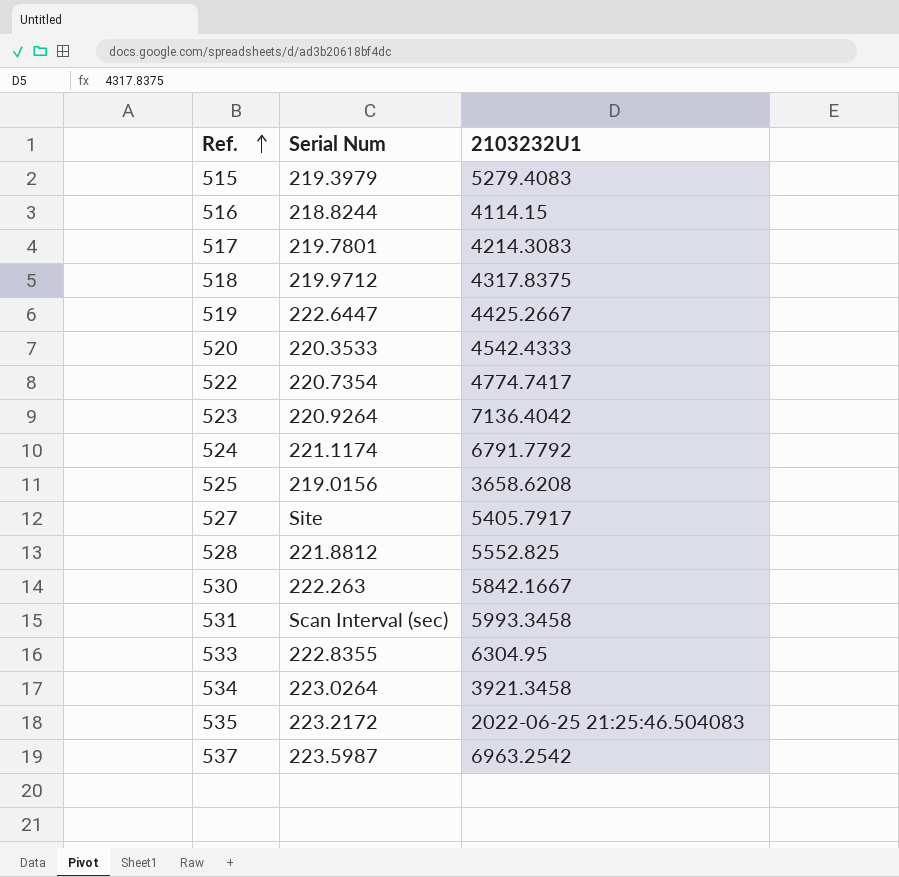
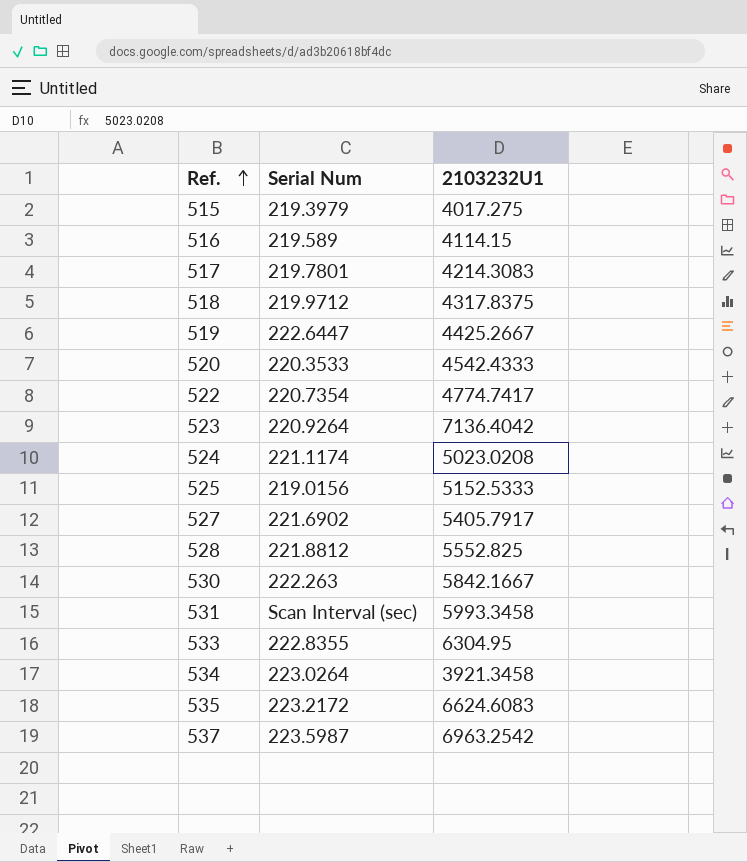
515 | 2103232U1: 5279.4083 -> 4017.275
516 | Serial Num: 218.8244 -> 219.589
524 | 2103232U1: 6791.7792 -> 5023.0208
525 | 2103232U1: 3658.6208 -> 5152.5333
527 | Serial Num: Site -> 221.6902
535 | 2103232U1: 2022-06-25 21:25:46.504083 -> 6624.6083

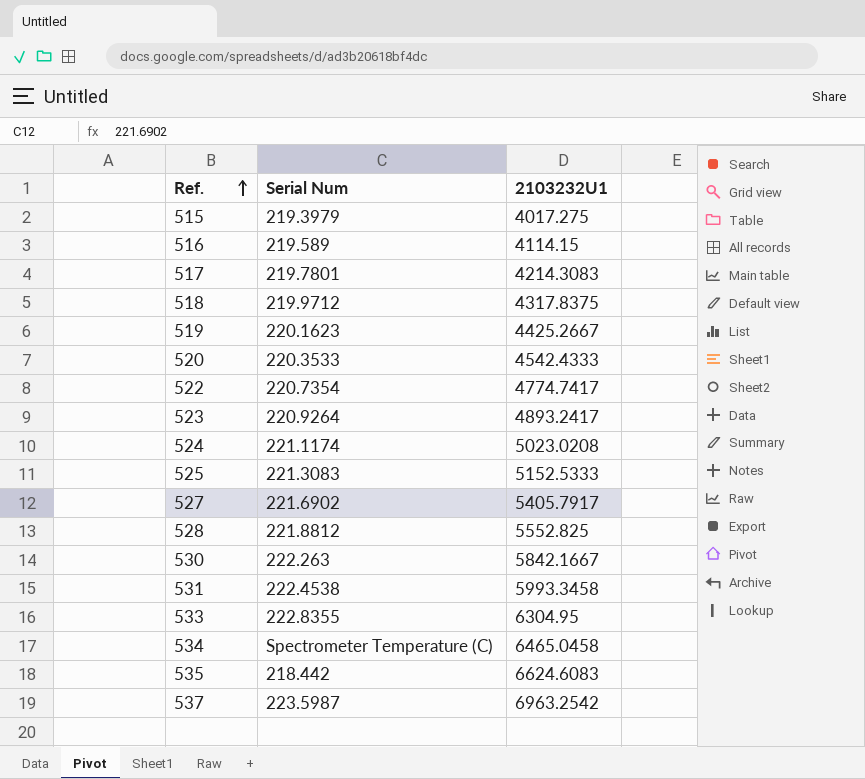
519 | Serial Num: 222.6447 -> 220.1623
523 | 2103232U1: 7136.4042 -> 4893.2417
525 | Serial Num: 219.0156 -> 221.3083
531 | Serial Num: Scan Interval (sec) -> 222.4538
534 | Serial Num: 223.0264 -> Spectrometer Temperature (C)
534 | 2103232U1: 3921.3458 -> 6465.0458
535 | Serial Num: 223.2172 -> 218.442

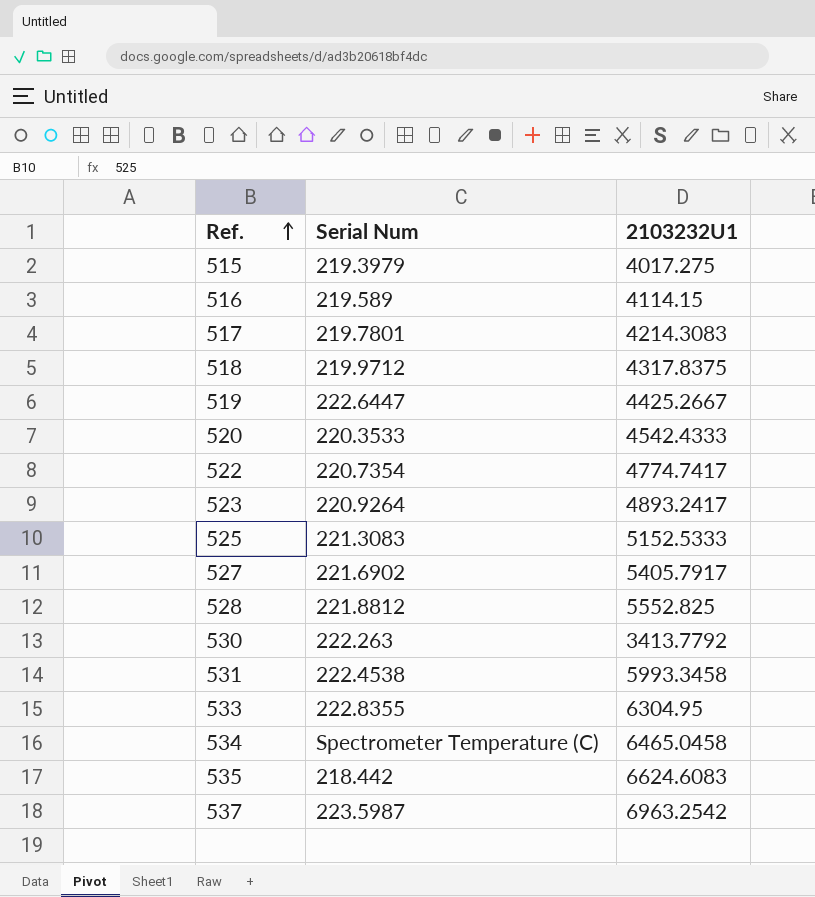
row 524: 221.1174 | 5023.0208 -> none
519 | Serial Num: 220.1623 -> 222.6447
530 | 2103232U1: 5842.1667 -> 3413.7792

